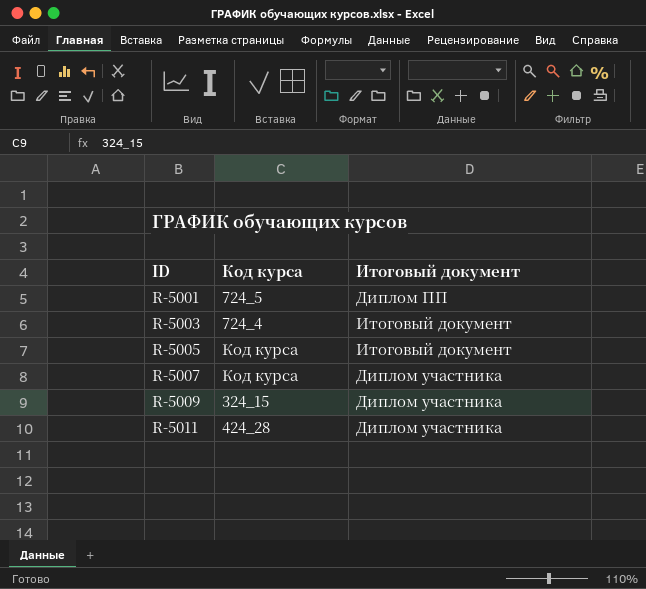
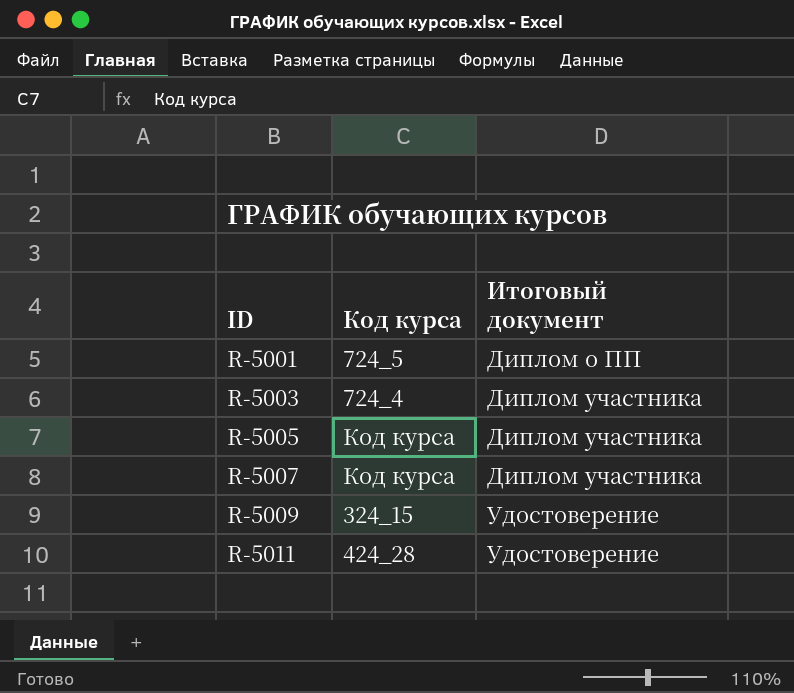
R-5001 | Итоговый документ: Диплом ПП -> Диплом о ПП
R-5003 | Итоговый документ: Итоговый документ -> Диплом участника
R-5005 | Итоговый документ: Итоговый документ -> Диплом участника
R-5009 | Итоговый документ: Диплом участника -> Удостоверение
R-5011 | Итоговый документ: Диплом участника -> Удостоверение

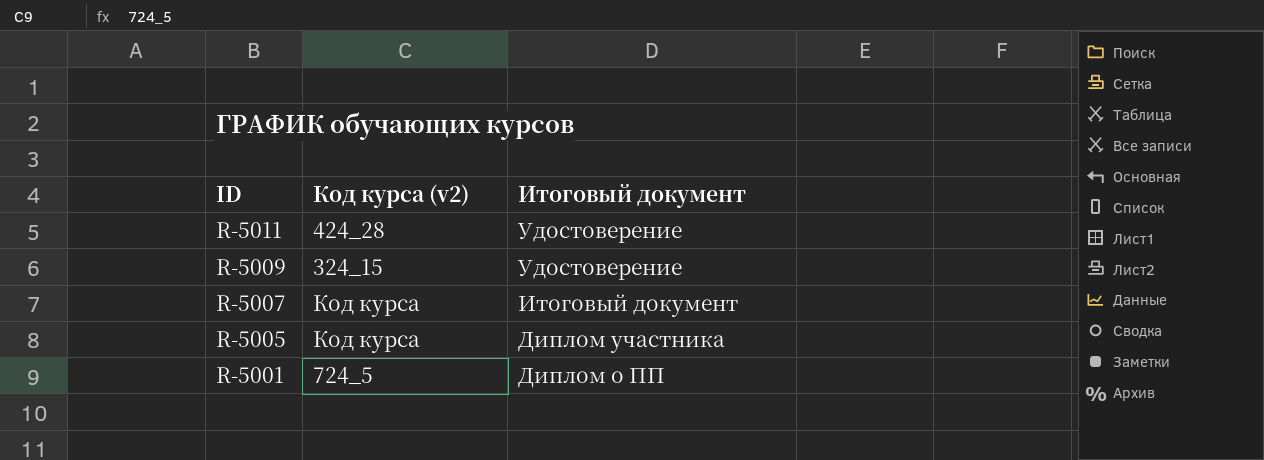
row order: ID ascending -> ID descending
column name: Код курса -> Код курса (v2)
row R-5003: 724_4 | Диплом участника -> none
R-5007 | Итоговый документ: Диплом участника -> Итоговый документ

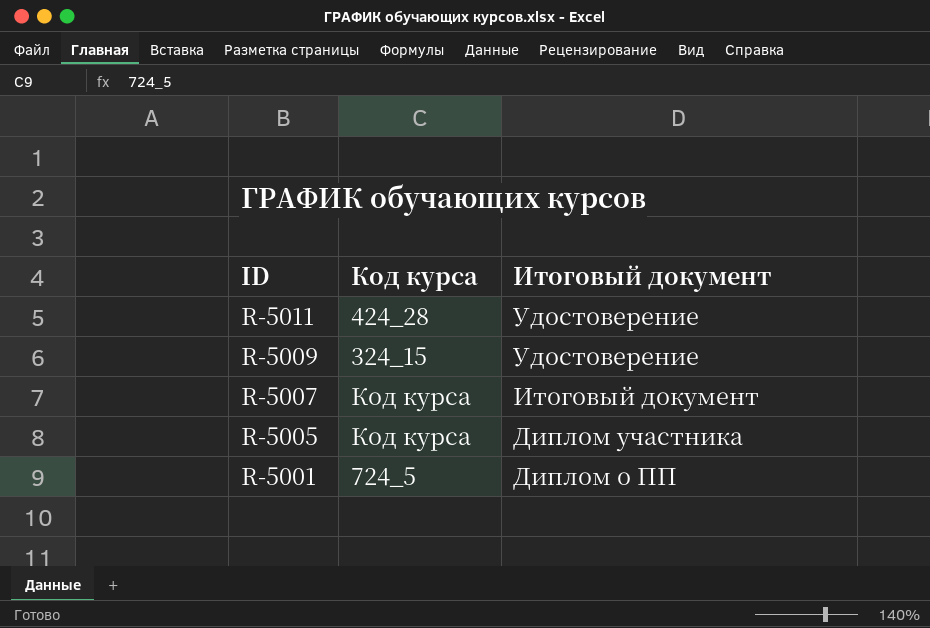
column name: Код курса (v2) -> Код курса

